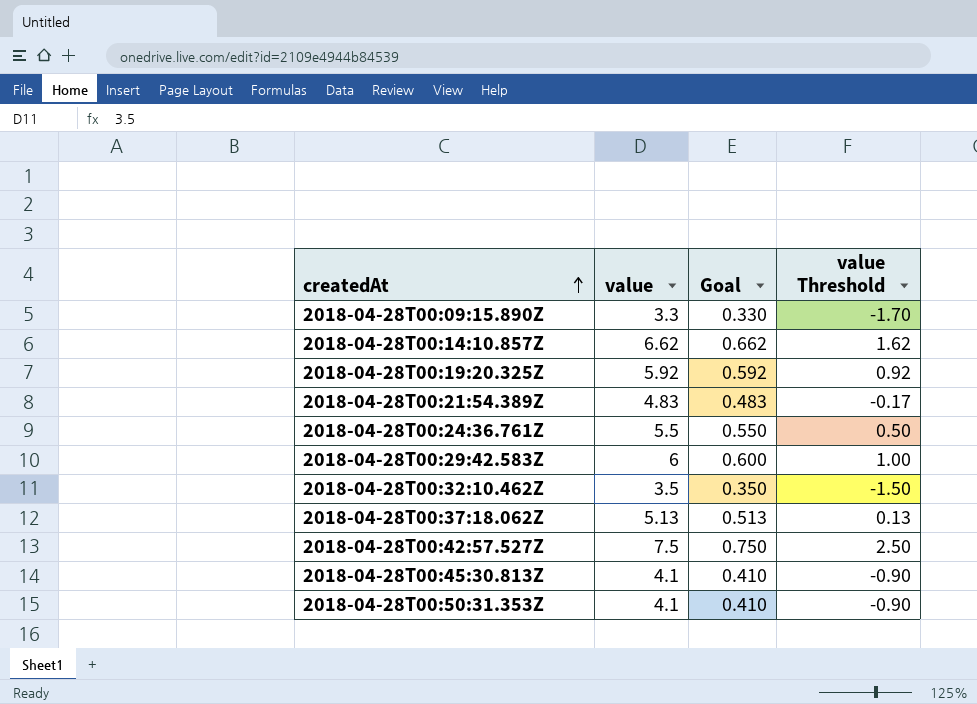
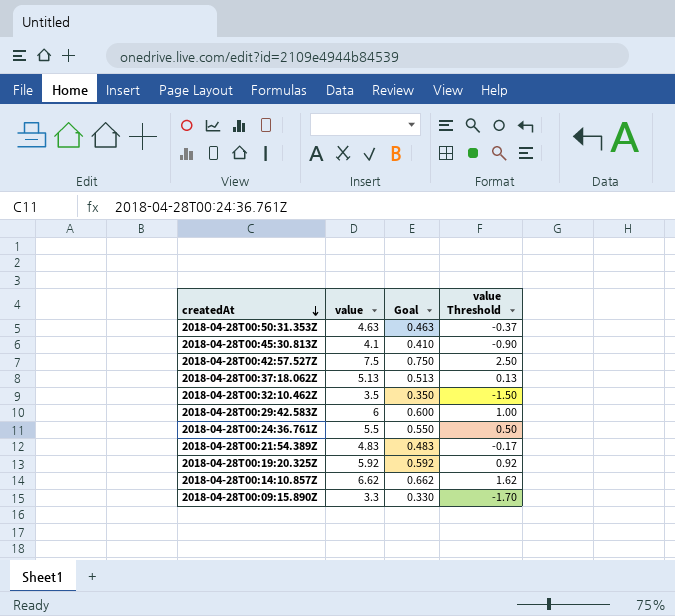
row order: createdAt ascending -> createdAt descending
2018-04-28T00:50:31.353Z | value: 4.1 -> 4.63
2018-04-28T00:50:31.353Z | Goal: 0.410 -> 0.463
2018-04-28T00:50:31.353Z | value Threshold: -0.90 -> -0.37

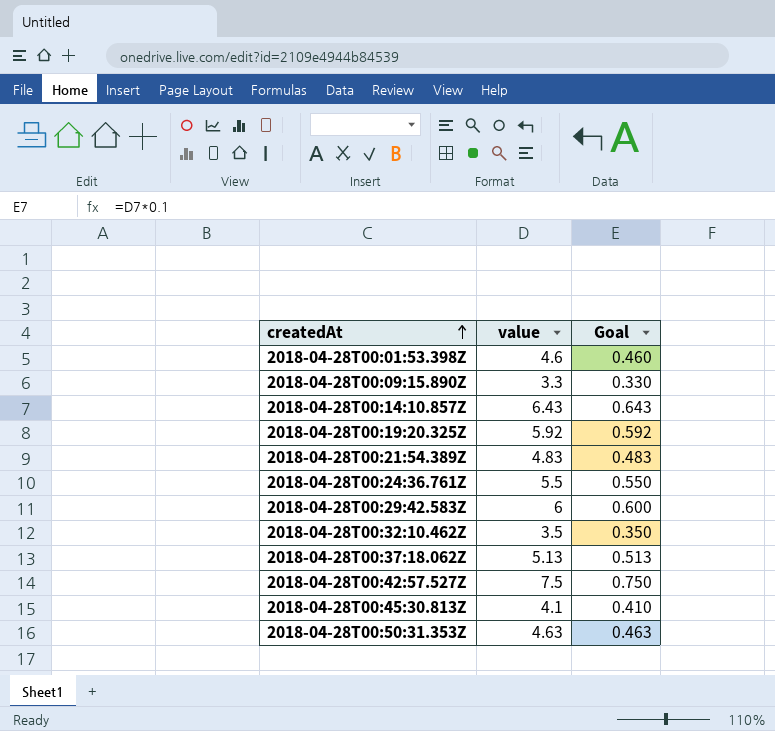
row order: createdAt descending -> createdAt ascending
column value Threshold | formula: [value] - 5 -> none
row 2018-04-28T00:01:53.398Z: none -> 4.6 | 0.460
2018-04-28T00:14:10.857Z | value: 6.62 -> 6.43
2018-04-28T00:14:10.857Z | Goal: 0.662 -> 0.643

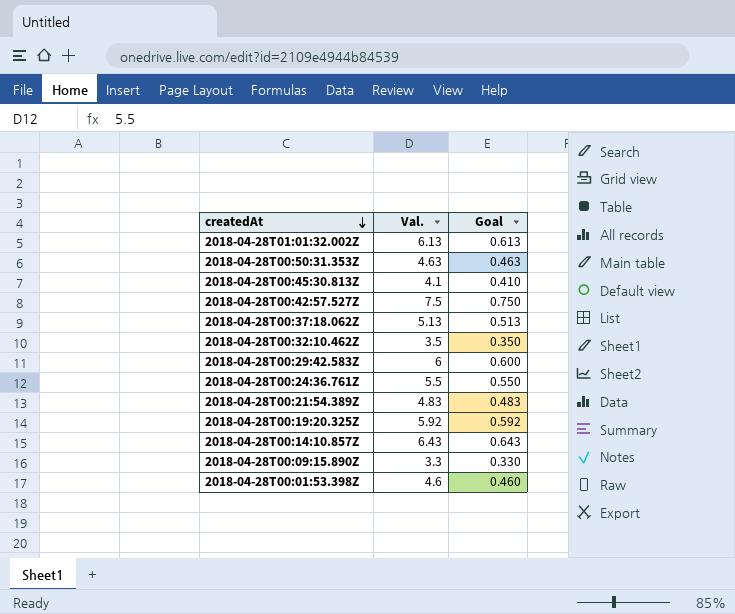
row order: createdAt ascending -> createdAt descending
column name: value -> Val.
row 2018-04-28T01:01:32.002Z: none -> 6.13 | 0.613

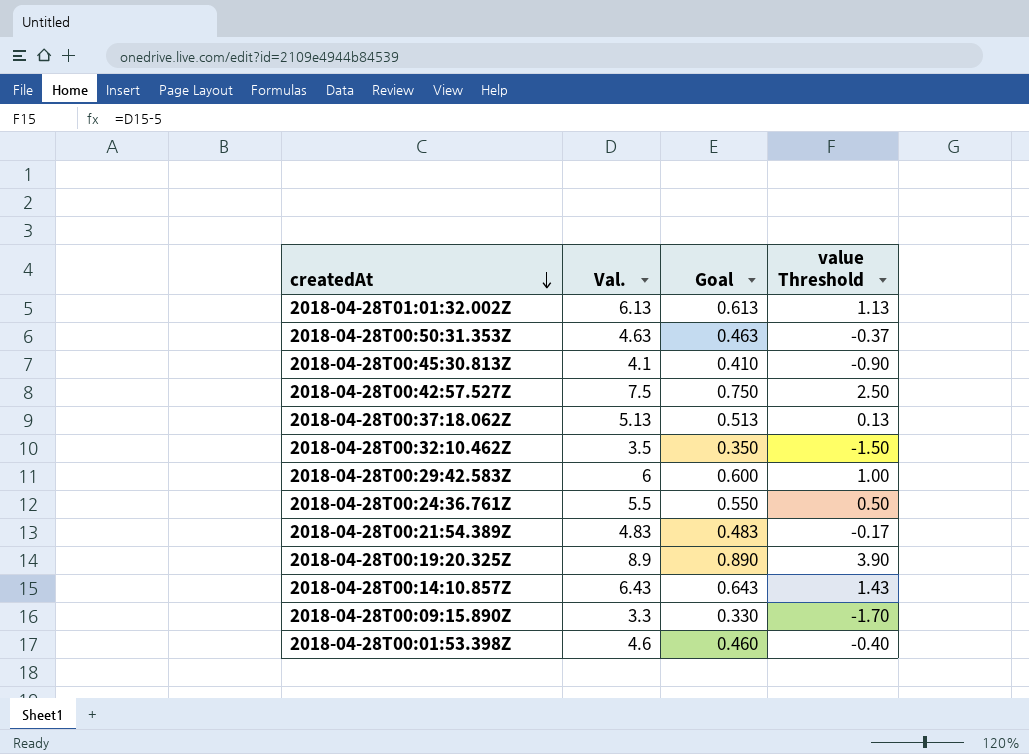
column value Threshold | formula: none -> [Val.] - 5
2018-04-28T00:19:20.325Z | Val.: 5.92 -> 8.9
2018-04-28T00:19:20.325Z | Goal: 0.592 -> 0.890

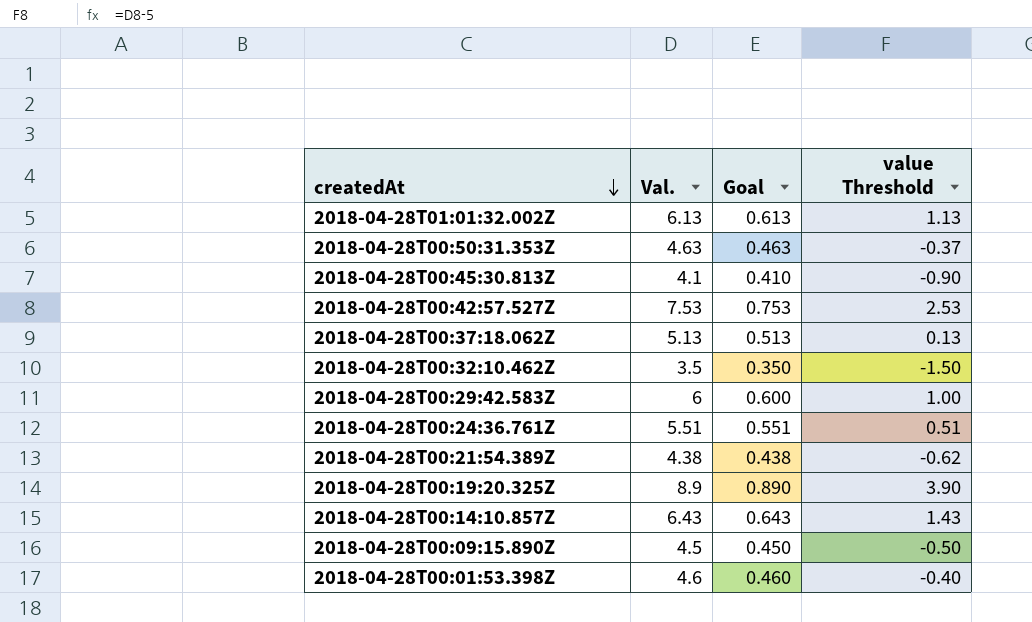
2018-04-28T00:42:57.527Z | Val.: 7.5 -> 7.53
2018-04-28T00:42:57.527Z | Goal: 0.750 -> 0.753
2018-04-28T00:42:57.527Z | value Threshold: 2.50 -> 2.53
2018-04-28T00:24:36.761Z | Val.: 5.5 -> 5.51
2018-04-28T00:24:36.761Z | Goal: 0.550 -> 0.551
2018-04-28T00:24:36.761Z | value Threshold: 0.50 -> 0.51
2018-04-28T00:21:54.389Z | Val.: 4.83 -> 4.38
2018-04-28T00:21:54.389Z | Goal: 0.483 -> 0.438
2018-04-28T00:21:54.389Z | value Threshold: -0.17 -> -0.62
2018-04-28T00:09:15.890Z | Val.: 3.3 -> 4.5
2018-04-28T00:09:15.890Z | Goal: 0.330 -> 0.450
2018-04-28T00:09:15.890Z | value Threshold: -1.70 -> -0.50

